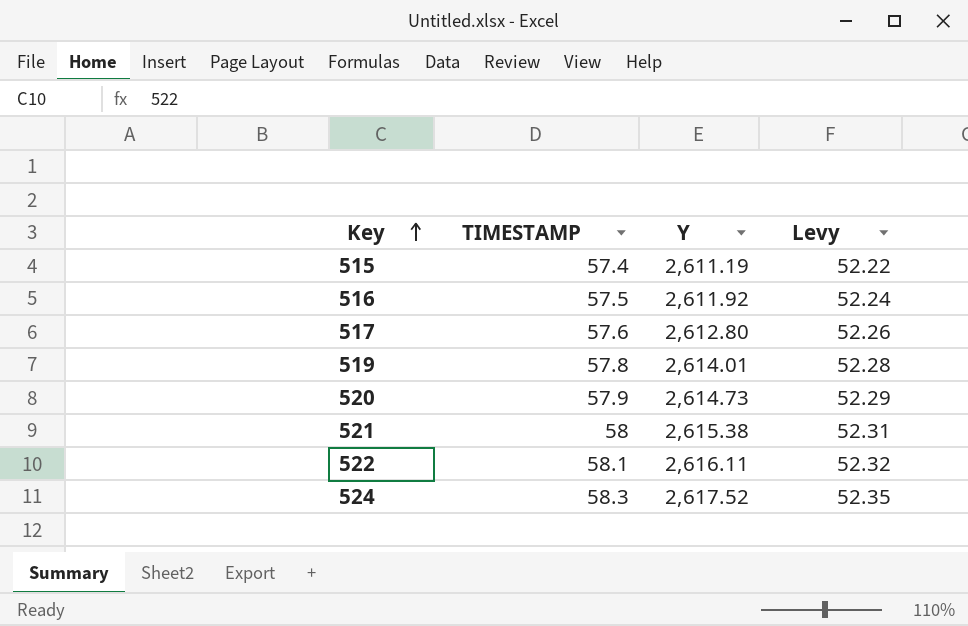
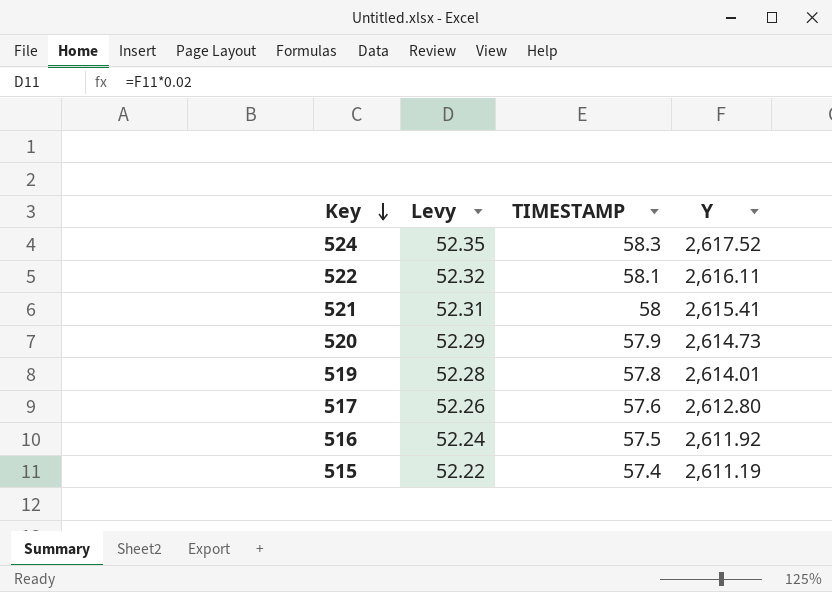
row order: Key ascending -> Key descending
column Levy | position: 4 -> 2
521 | Y: 2,615.38 -> 2,615.41

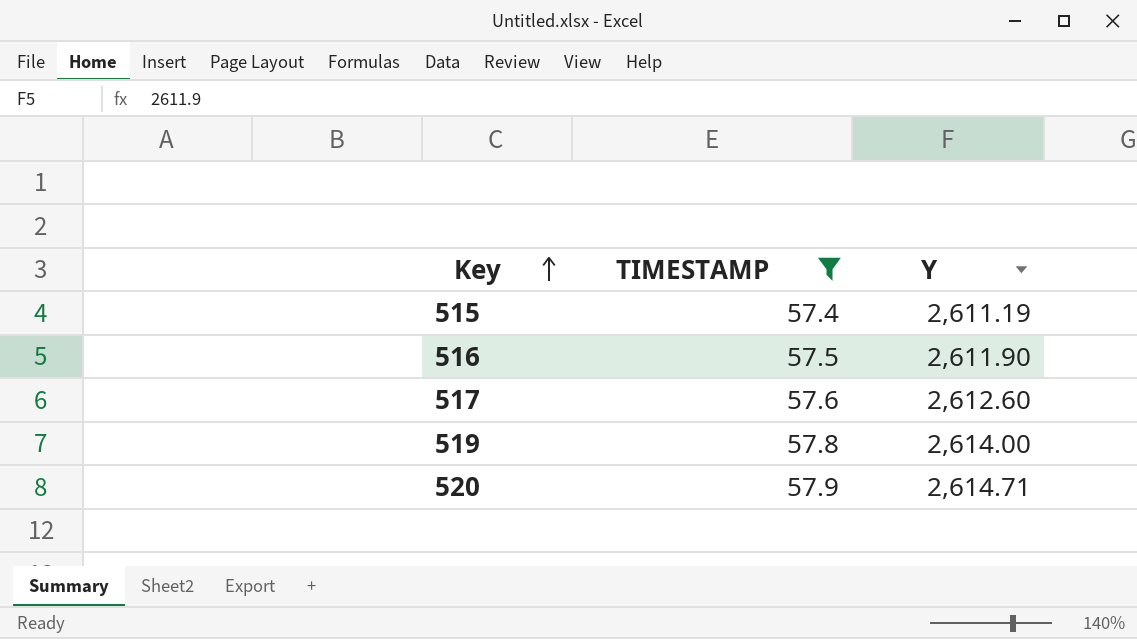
filter: none -> TIMESTAMP <= 57.9
row order: Key descending -> Key ascending
column Levy | formula: [Y] * 0.02 -> none
516 | Y: 2,611.92 -> 2,611.90
517 | Y: 2,612.80 -> 2,612.60
519 | Y: 2,614.01 -> 2,614.00
520 | Y: 2,614.73 -> 2,614.71

